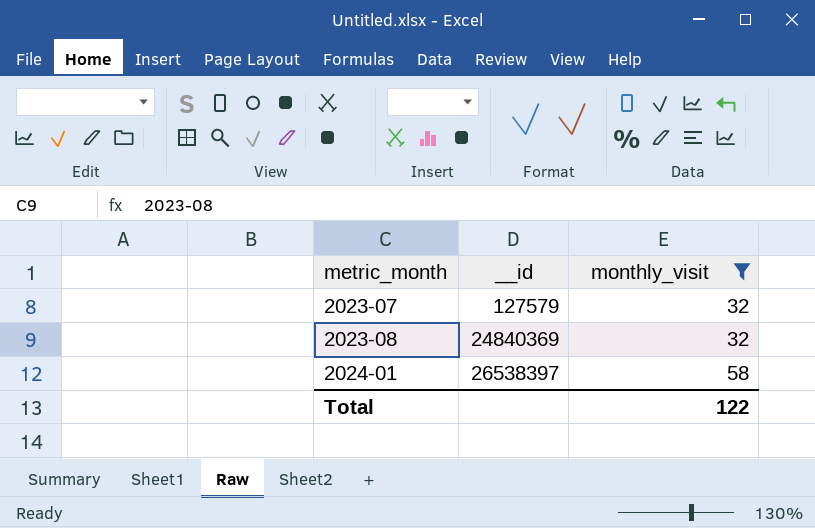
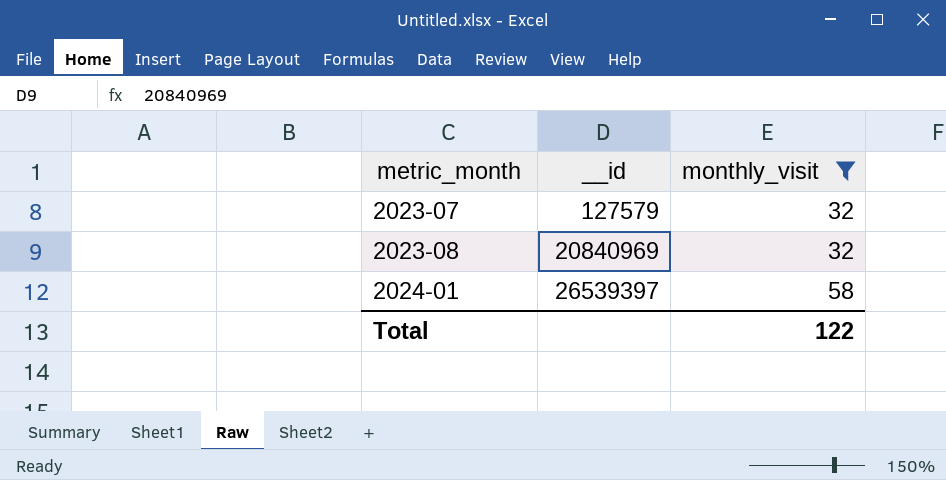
2023-08 | __id: 24840369 -> 20840969
2024-01 | __id: 26538397 -> 26539397

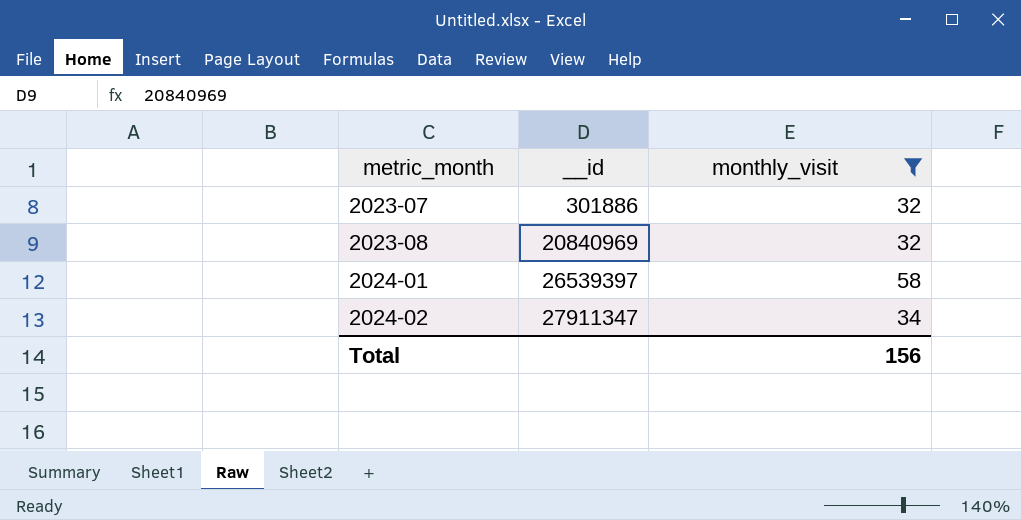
2023-07 | __id: 127579 -> 301886
row 2024-02: none -> 27911347 | 34
Total | monthly_visit: 122 -> 156

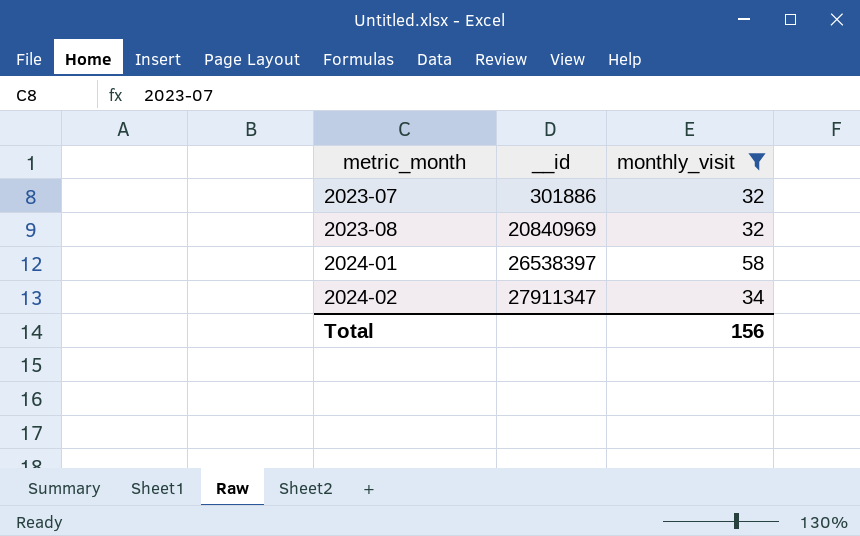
2024-01 | __id: 26539397 -> 26538397

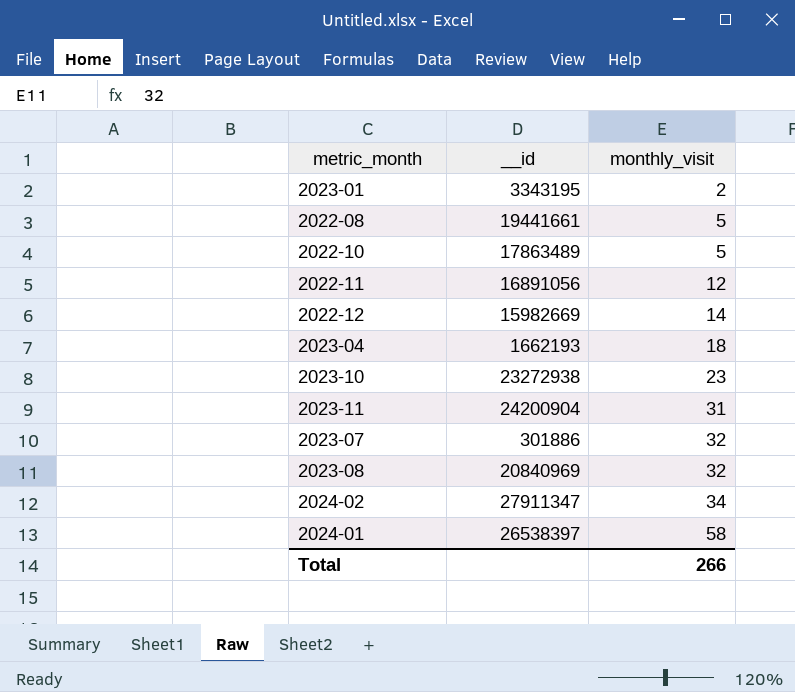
filter: monthly_visit >= 32 -> none
row order: metric_month ascending -> monthly_visit ascending
Total | monthly_visit: 156 -> 266

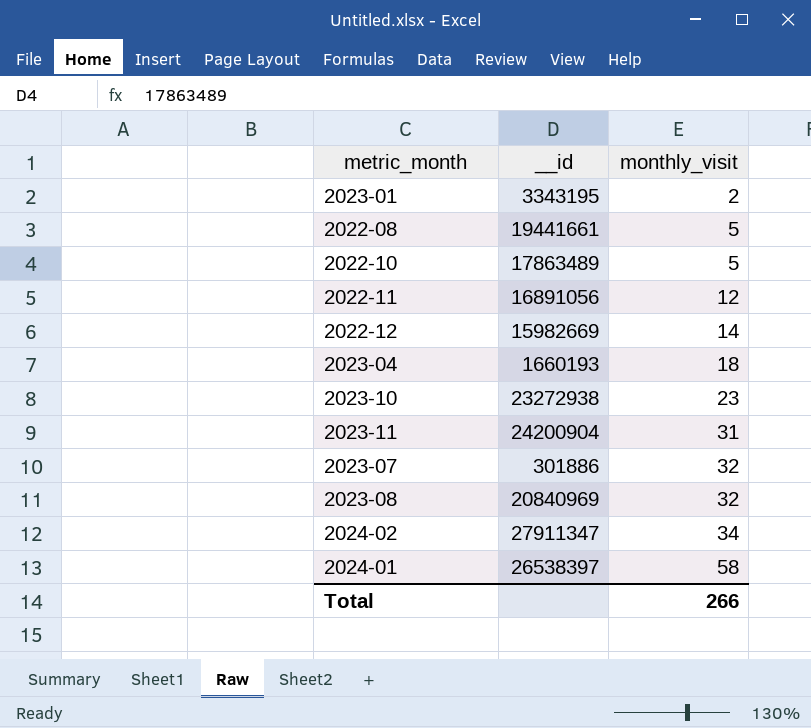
2023-04 | __id: 1662193 -> 1660193

